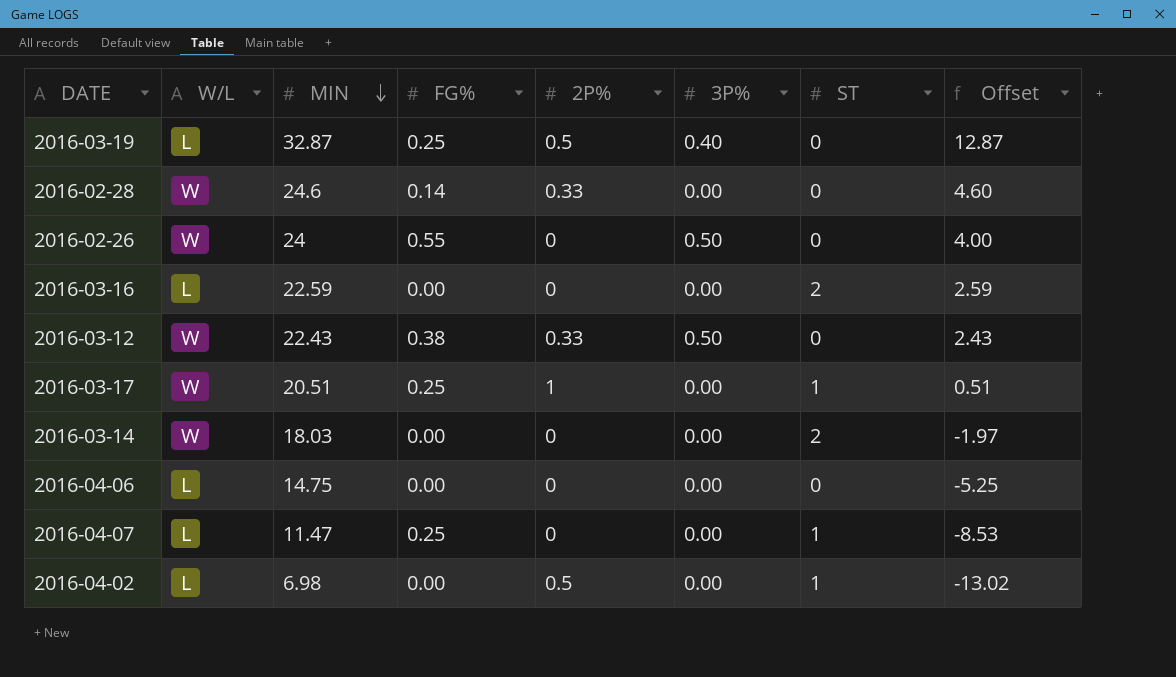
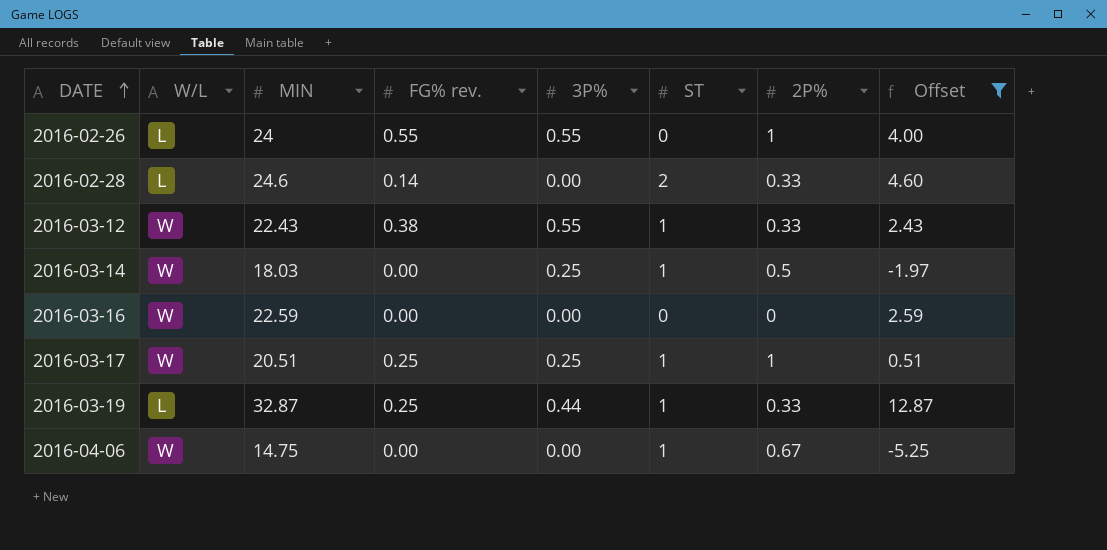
filter: none -> Offset >= -5.25
row order: MIN descending -> DATE ascending
column name: FG% -> FG% rev.
column 2P% | position: 5 -> 7
2016-02-26 | W/L: W -> L
2016-02-26 | 3P%: 0.50 -> 0.55
2016-02-26 | 2P%: 0 -> 1
2016-02-28 | W/L: W -> L
2016-02-28 | ST: 0 -> 2
2016-03-12 | 3P%: 0.50 -> 0.55
2016-03-12 | ST: 0 -> 1
2016-03-14 | 3P%: 0.00 -> 0.25
2016-03-14 | ST: 2 -> 1
2016-03-14 | 2P%: 0 -> 0.5
2016-03-16 | W/L: L -> W
2016-03-16 | ST: 2 -> 0
2016-03-17 | 3P%: 0.00 -> 0.25
2016-03-19 | 3P%: 0.40 -> 0.44
2016-03-19 | ST: 0 -> 1
2016-03-19 | 2P%: 0.5 -> 0.33
2016-04-06 | W/L: L -> W
2016-04-06 | ST: 0 -> 1
2016-04-06 | 2P%: 0 -> 0.67

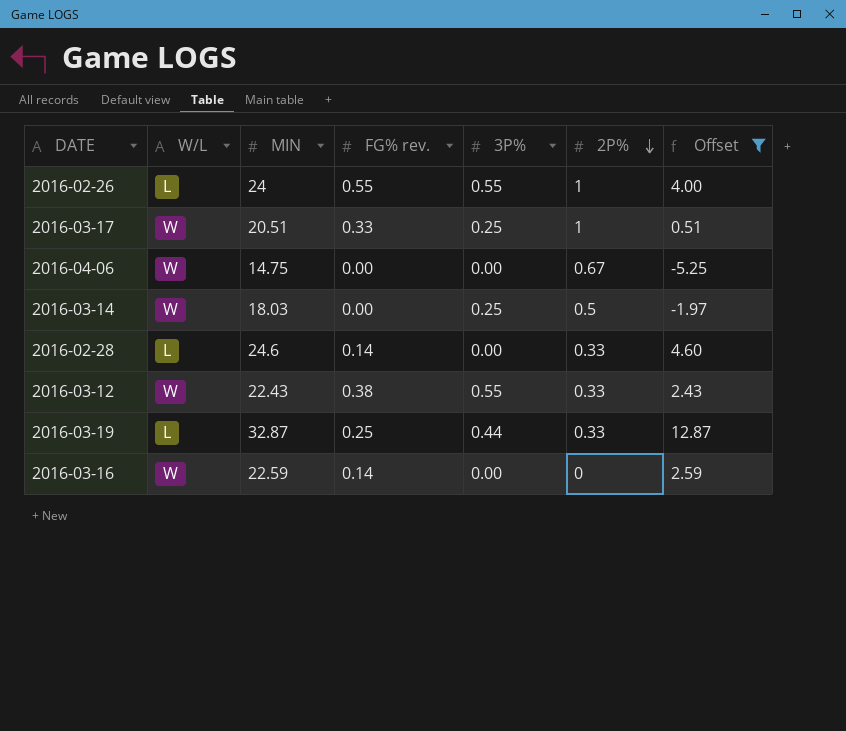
row order: DATE ascending -> 2P% descending
column ST | position: 6 -> none
2016-03-17 | FG% rev.: 0.25 -> 0.33
2016-03-16 | FG% rev.: 0.00 -> 0.14

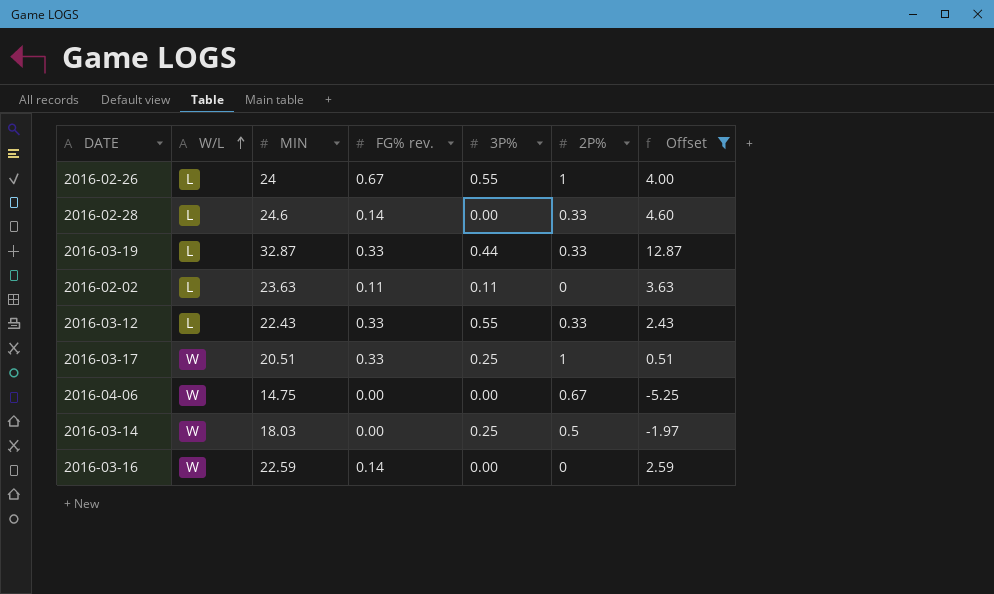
row order: 2P% descending -> W/L ascending
2016-02-26 | FG% rev.: 0.55 -> 0.67
2016-03-19 | FG% rev.: 0.25 -> 0.33
row 2016-02-02: none -> L | 23.63 | 0.11 | 0.11 | 0 | 3.63
2016-03-12 | W/L: W -> L
2016-03-12 | FG% rev.: 0.38 -> 0.33

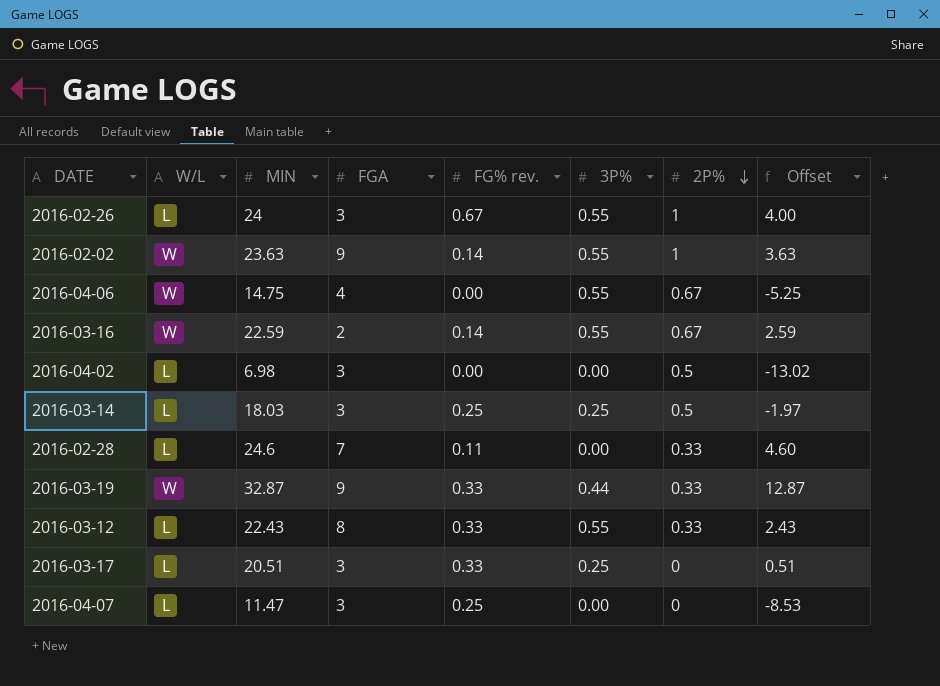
filter: Offset >= -5.25 -> none
row order: W/L ascending -> 2P% descending
column FGA | position: none -> 4
2016-02-02 | W/L: L -> W
2016-02-02 | FG% rev.: 0.11 -> 0.14
2016-02-02 | 3P%: 0.11 -> 0.55
2016-02-02 | 2P%: 0 -> 1
2016-04-06 | 3P%: 0.00 -> 0.55
2016-03-16 | 3P%: 0.00 -> 0.55
2016-03-16 | 2P%: 0 -> 0.67
2016-03-14 | W/L: W -> L
2016-03-14 | FG% rev.: 0.00 -> 0.25
2016-02-28 | FG% rev.: 0.14 -> 0.11
2016-03-19 | W/L: L -> W
2016-03-17 | W/L: W -> L
2016-03-17 | 2P%: 1 -> 0

